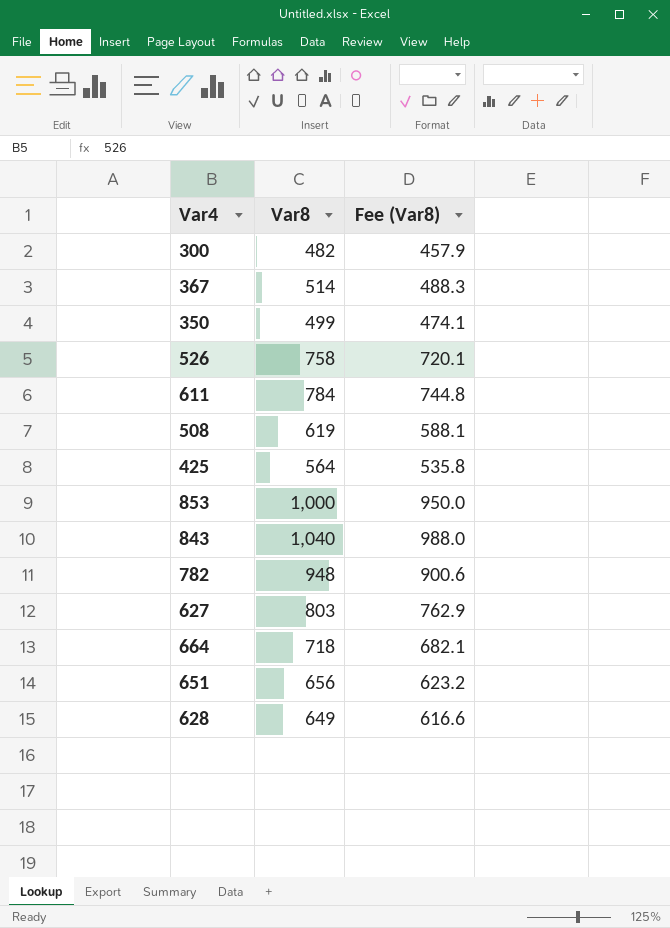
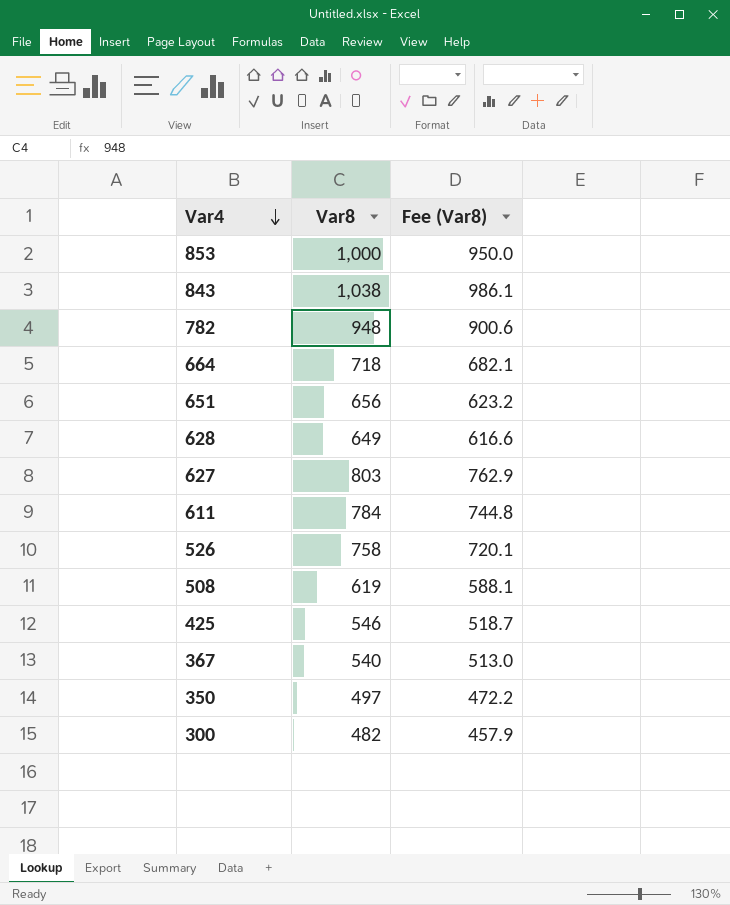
row order: none -> Var4 descending
843 | Var8: 1,040 -> 1,038
843 | Fee (Var8): 988.0 -> 986.1
425 | Var8: 564 -> 546
425 | Fee (Var8): 535.8 -> 518.7
367 | Var8: 514 -> 540
367 | Fee (Var8): 488.3 -> 513.0
350 | Var8: 499 -> 497
350 | Fee (Var8): 474.1 -> 472.2

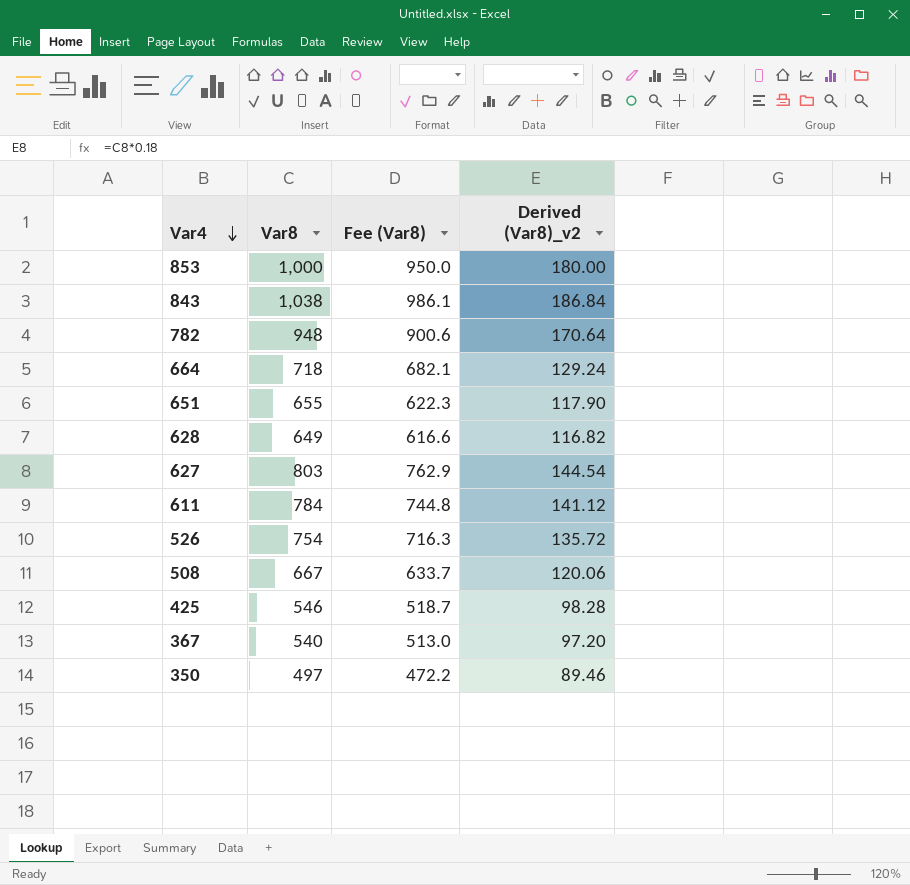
column Derived (Var8)_v2 | formula: none -> [Var8] * 0.18
row 300: 482 | 457.9 -> none
651 | Var8: 656 -> 655
651 | Fee (Var8): 623.2 -> 622.3
526 | Var8: 758 -> 754
526 | Fee (Var8): 720.1 -> 716.3
508 | Var8: 619 -> 667
508 | Fee (Var8): 588.1 -> 633.7

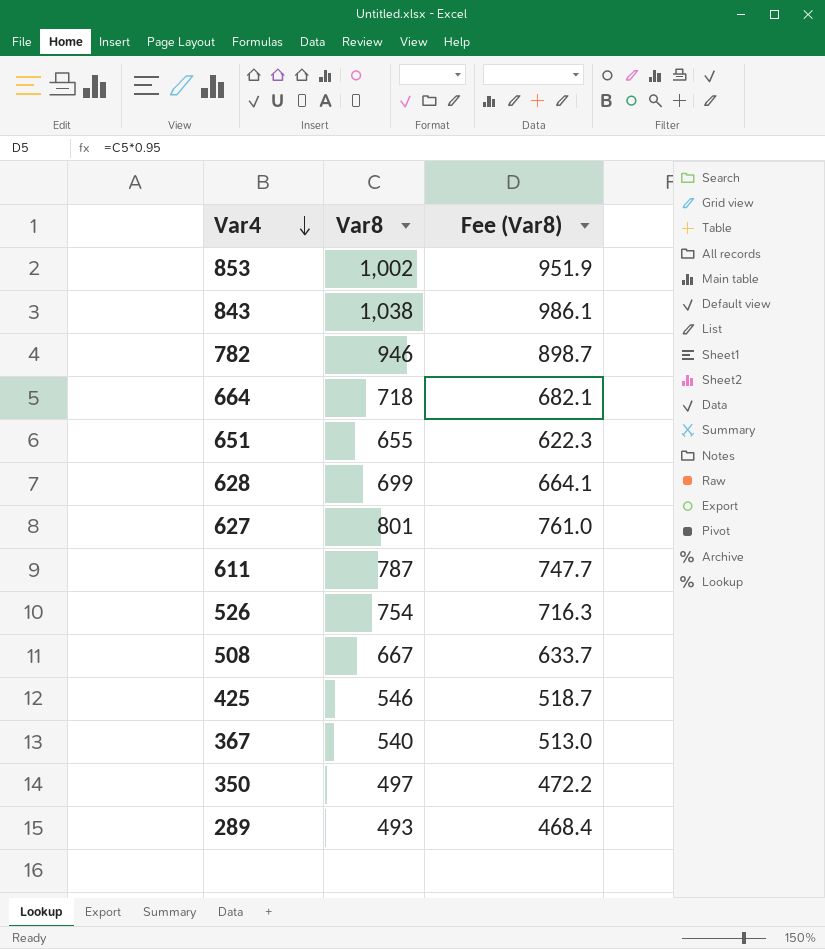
column Derived (Var8)_v2 | formula: [Var8] * 0.18 -> none
853 | Var8: 1,000 -> 1,002
853 | Fee (Var8): 950.0 -> 951.9
782 | Var8: 948 -> 946
782 | Fee (Var8): 900.6 -> 898.7
628 | Var8: 649 -> 699
628 | Fee (Var8): 616.6 -> 664.1
627 | Var8: 803 -> 801
627 | Fee (Var8): 762.9 -> 761.0
611 | Var8: 784 -> 787
611 | Fee (Var8): 744.8 -> 747.7
row 289: none -> 493 | 468.4

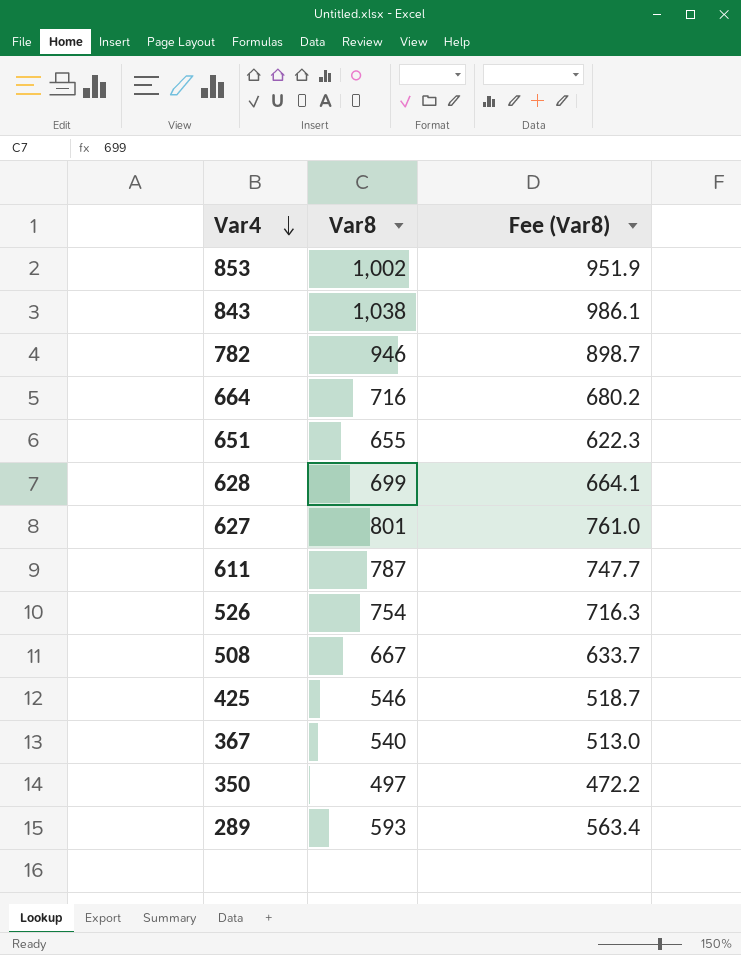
664 | Var8: 718 -> 716
664 | Fee (Var8): 682.1 -> 680.2
289 | Var8: 493 -> 593
289 | Fee (Var8): 468.4 -> 563.4

